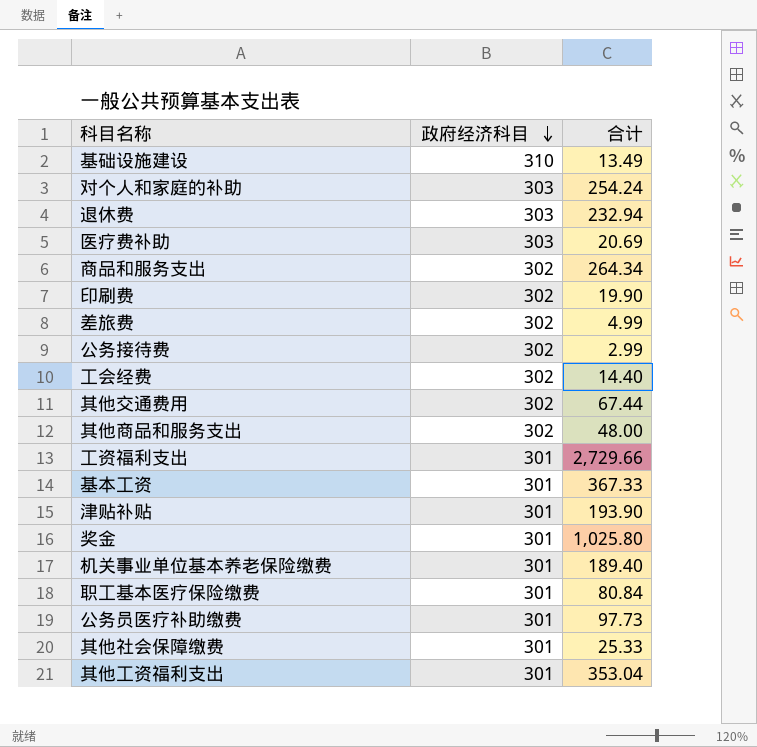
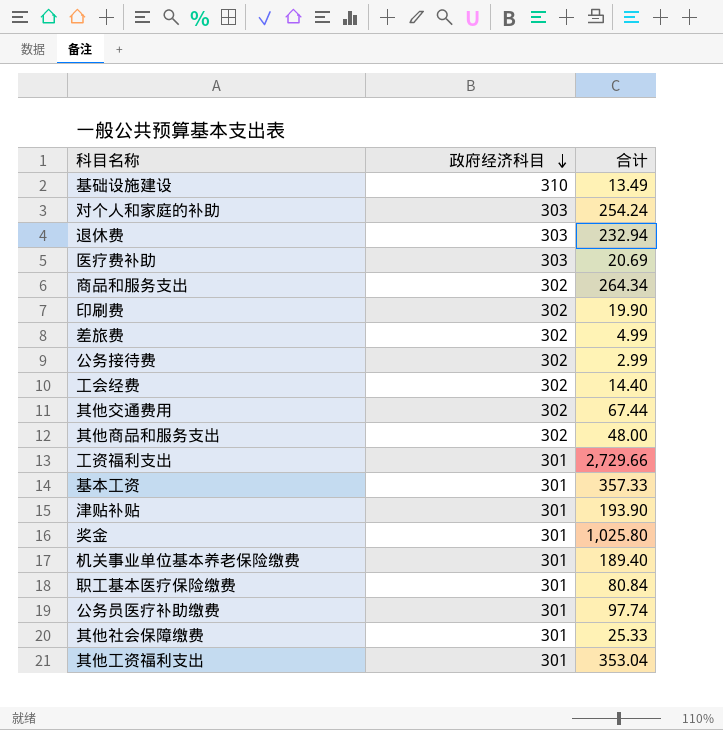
基本工资 | 合计: 367.33 -> 357.33
公务员医疗补助缴费 | 合计: 97.73 -> 97.74

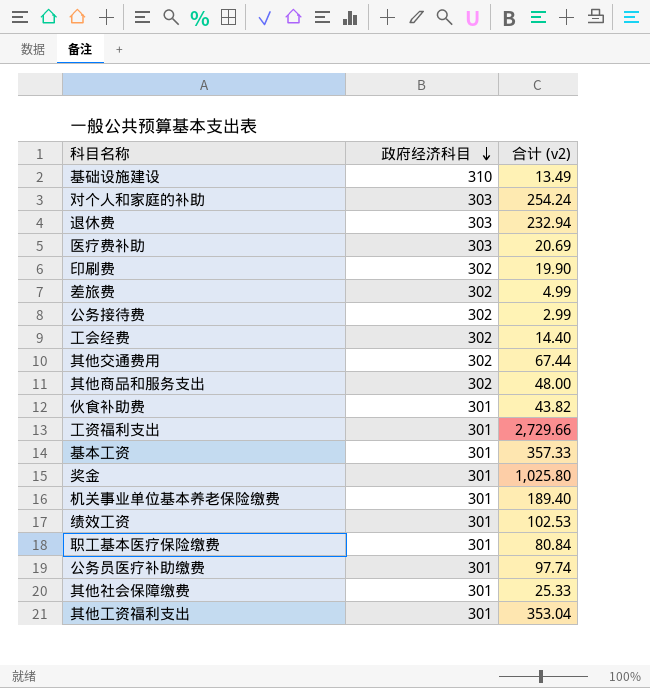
column name: 合计 -> 合计 (v2)
row 商品和服务支出: 302 | 264.34 -> none
row 津贴补贴: 301 | 193.90 -> none
row 伙食补助费: none -> 301 | 43.82
row 绩效工资: none -> 301 | 102.53

